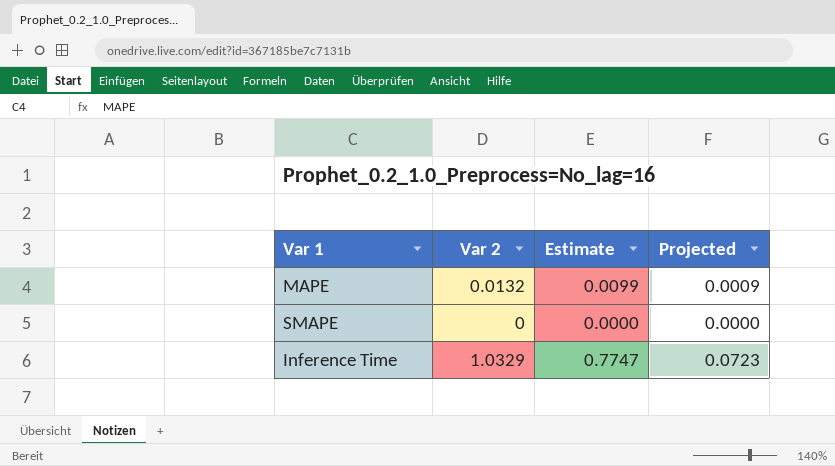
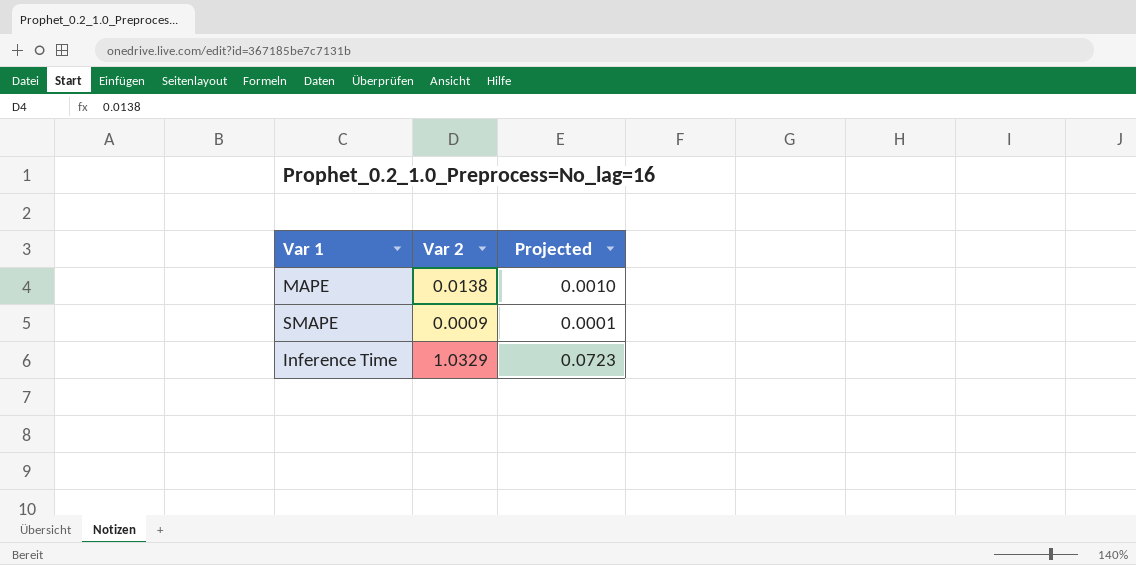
column Estimate | formula: [Var 2] * 0.75 -> none
MAPE | Var 2: 0.0132 -> 0.0138
MAPE | Projected: 0.0009 -> 0.0010
SMAPE | Var 2: 0 -> 0.0009
SMAPE | Projected: 0.0000 -> 0.0001

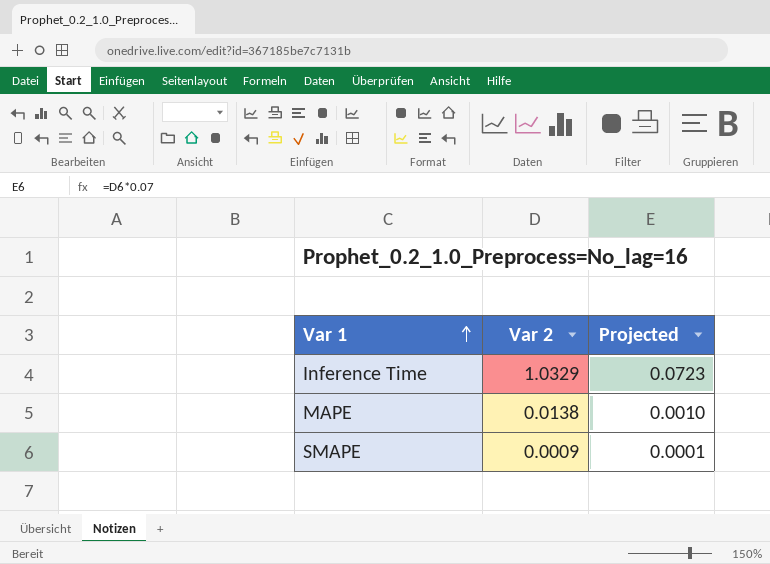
row order: none -> Var 1 ascending

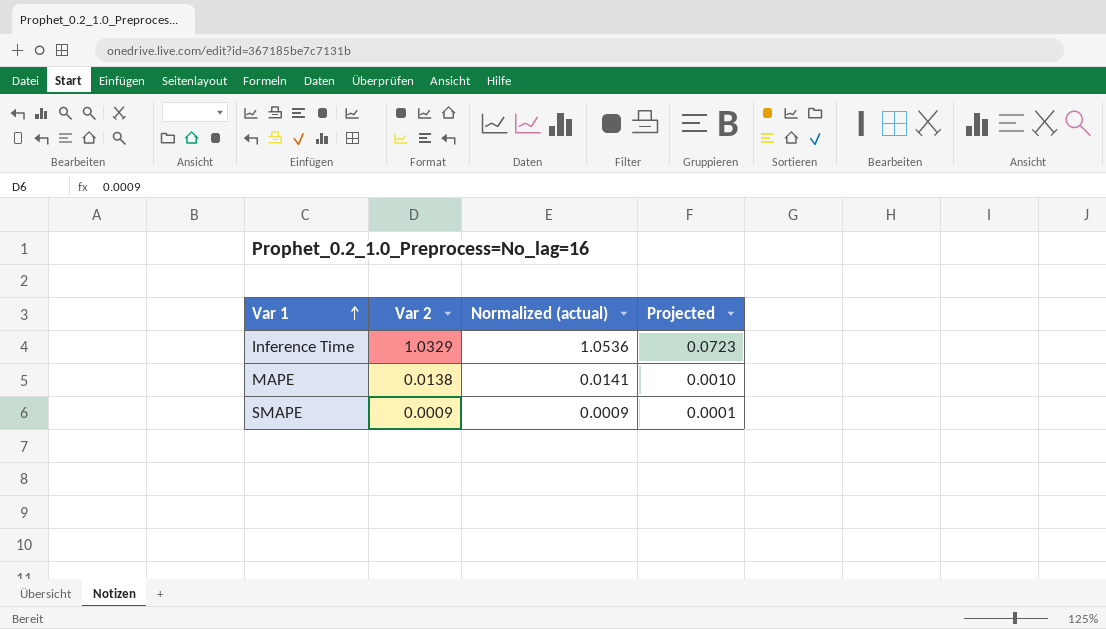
column Normalized (actual) | formula: none -> [Var 2] * 1.02

